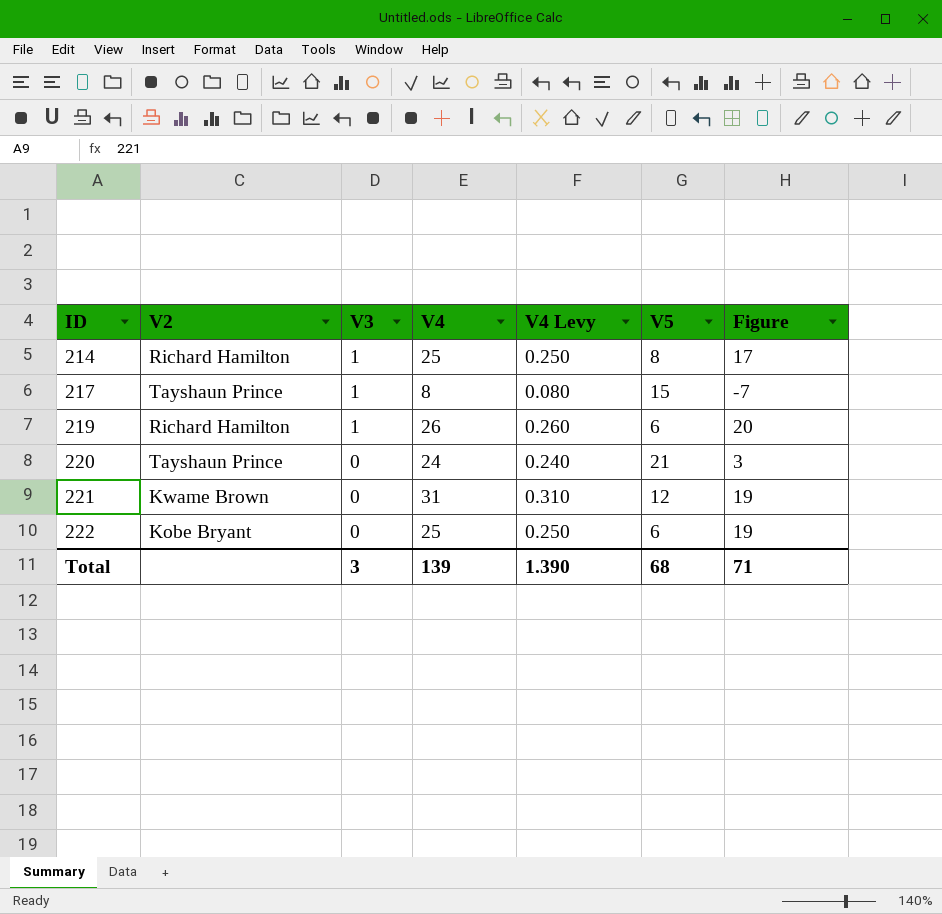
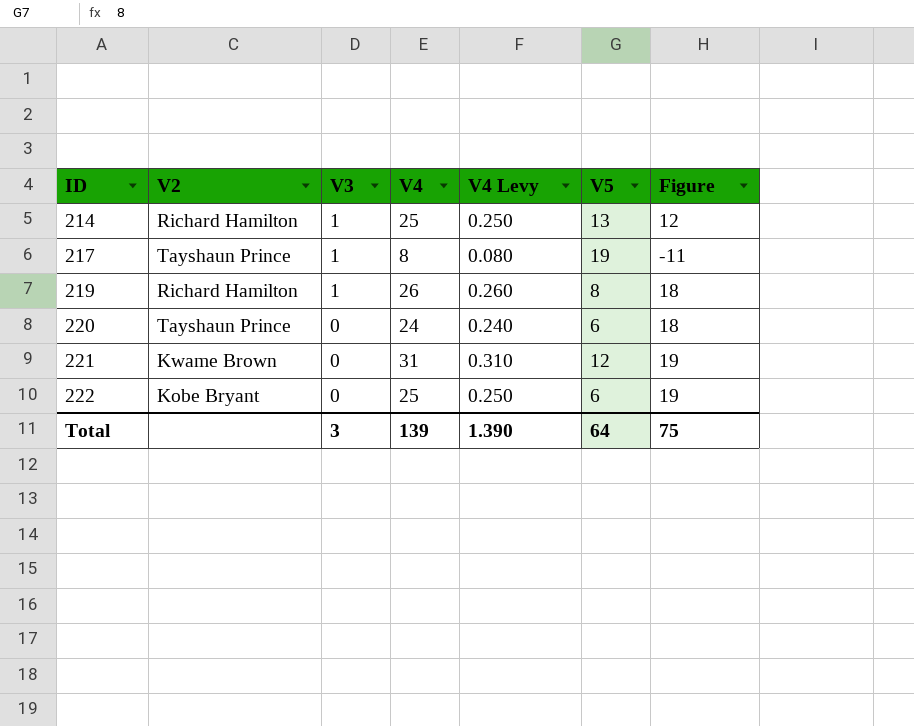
214 | V5: 8 -> 13
214 | Figure: 17 -> 12
217 | V5: 15 -> 19
217 | Figure: -7 -> -11
219 | V5: 6 -> 8
219 | Figure: 20 -> 18
220 | V5: 21 -> 6
220 | Figure: 3 -> 18
Total | V5: 68 -> 64
Total | Figure: 71 -> 75

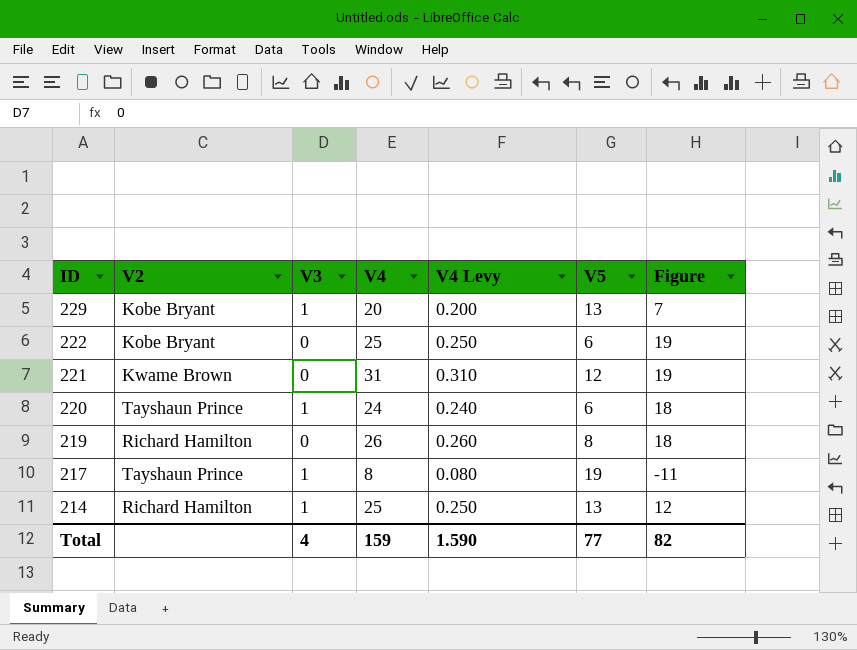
row order: ID ascending -> ID descending
row 229: none -> Kobe Bryant | 1 | 20 | 0.200 | 13 | 7
220 | V3: 0 -> 1
219 | V3: 1 -> 0
Total | V3: 3 -> 4
Total | V4: 139 -> 159
Total | V4 Levy: 1.390 -> 1.590
Total | V5: 64 -> 77
Total | Figure: 75 -> 82

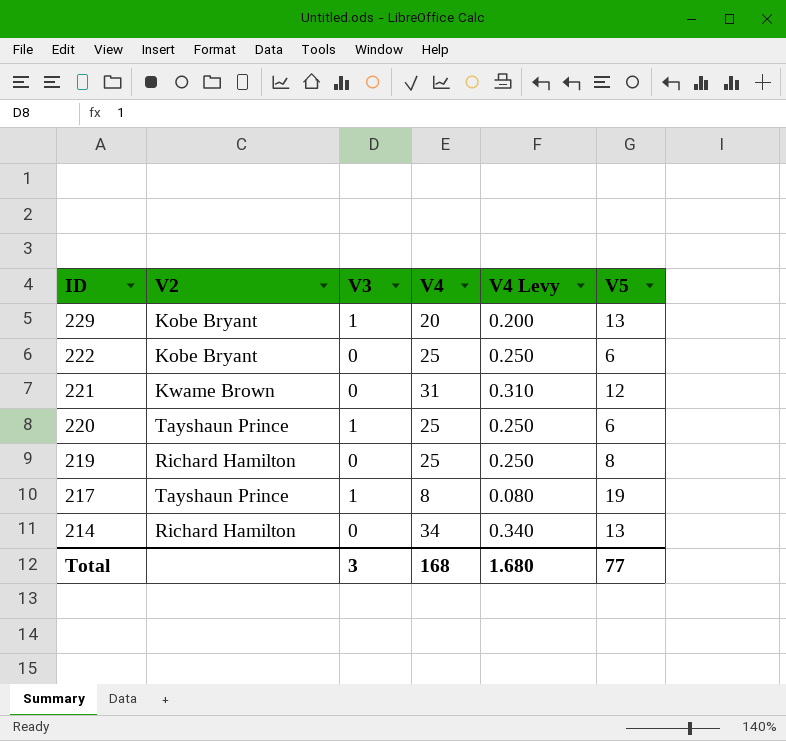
column Figure | formula: [V4] - [V5] -> none
220 | V4: 24 -> 25
220 | V4 Levy: 0.240 -> 0.250
219 | V4: 26 -> 25
219 | V4 Levy: 0.260 -> 0.250
214 | V3: 1 -> 0
214 | V4: 25 -> 34
214 | V4 Levy: 0.250 -> 0.340
Total | V3: 4 -> 3
Total | V4: 159 -> 168
Total | V4 Levy: 1.590 -> 1.680

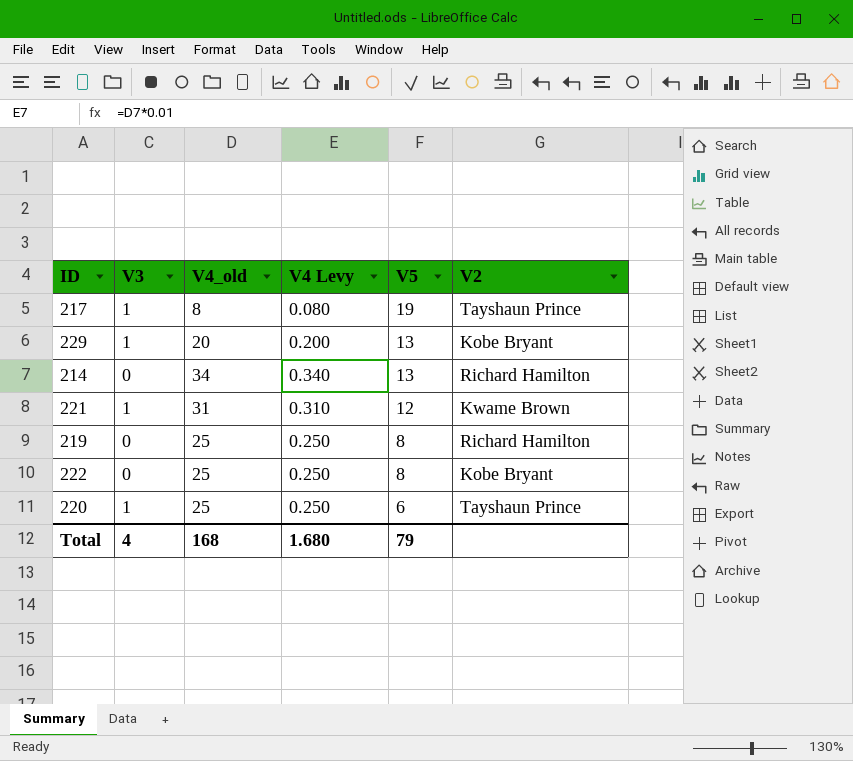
row order: ID descending -> V5 descending
column name: V4 -> V4_old
column V2 | position: 2 -> 6
221 | V3: 0 -> 1
222 | V5: 6 -> 8
Total | V3: 3 -> 4
Total | V5: 77 -> 79

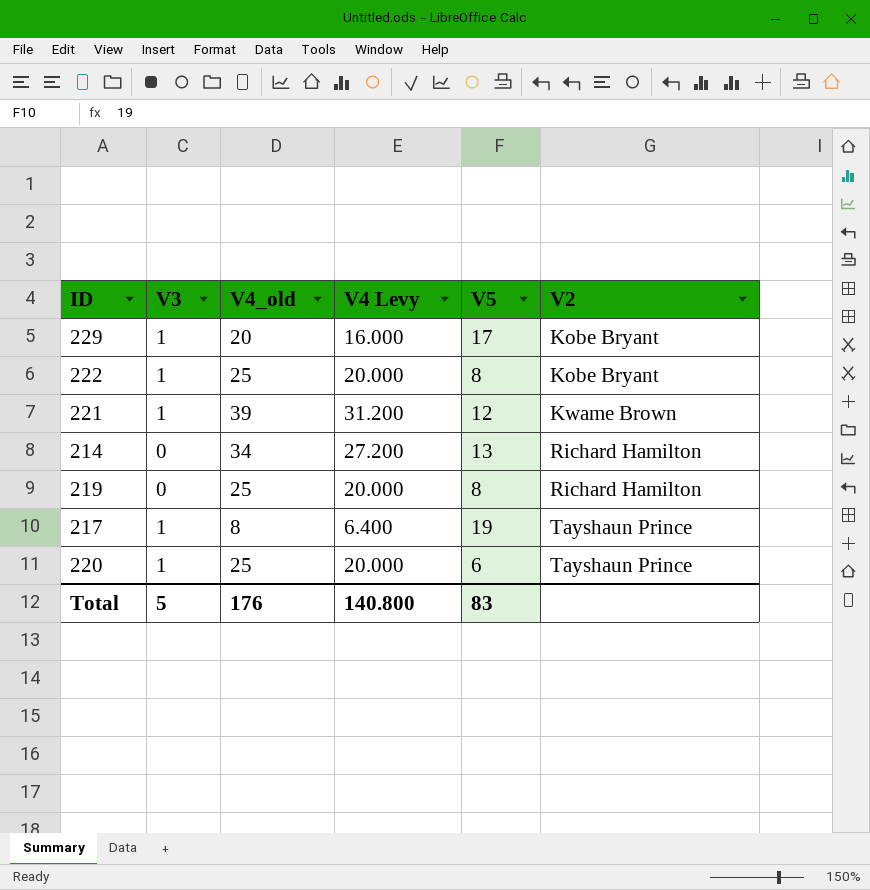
row order: V5 descending -> V2 ascending
column V4 Levy | formula: [V4_old] * 0.01 -> [V4_old] * 0.8
229 | V5: 13 -> 17
222 | V3: 0 -> 1
221 | V4_old: 31 -> 39
Total | V3: 4 -> 5
Total | V4_old: 168 -> 176
Total | V4 Levy: 1.680 -> 140.800
Total | V5: 79 -> 83

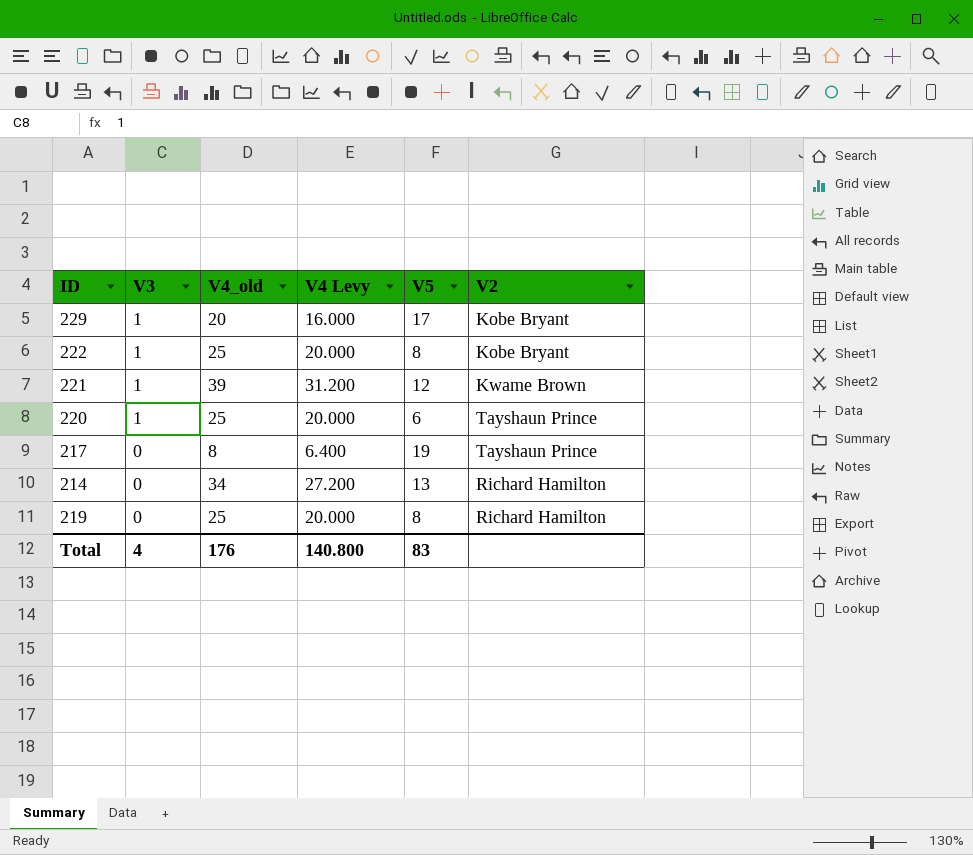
row order: V2 ascending -> V3 descending
217 | V3: 1 -> 0
Total | V3: 5 -> 4

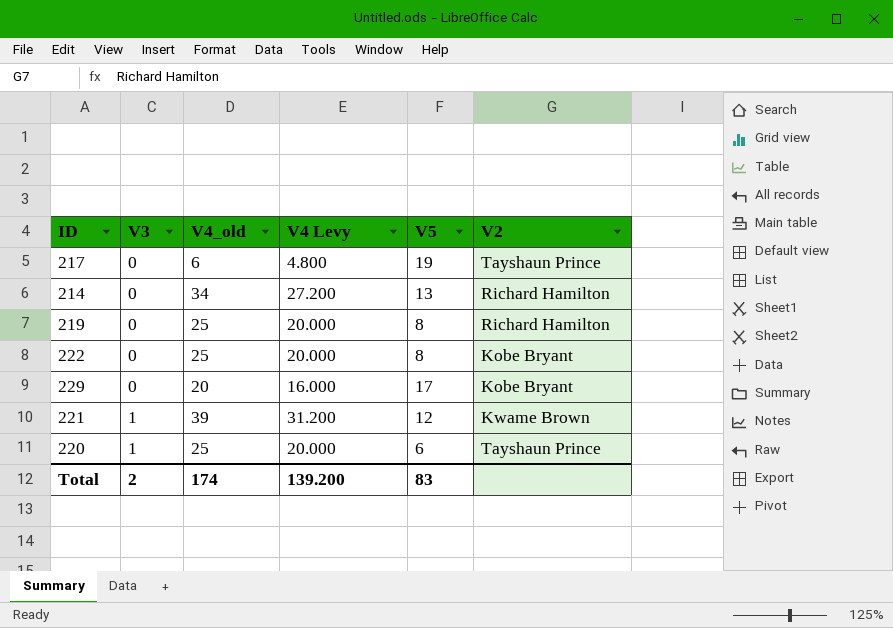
row order: V3 descending -> V3 ascending
217 | V4_old: 8 -> 6
217 | V4 Levy: 6.400 -> 4.800
222 | V3: 1 -> 0
229 | V3: 1 -> 0
Total | V3: 4 -> 2
Total | V4_old: 176 -> 174
Total | V4 Levy: 140.800 -> 139.200

